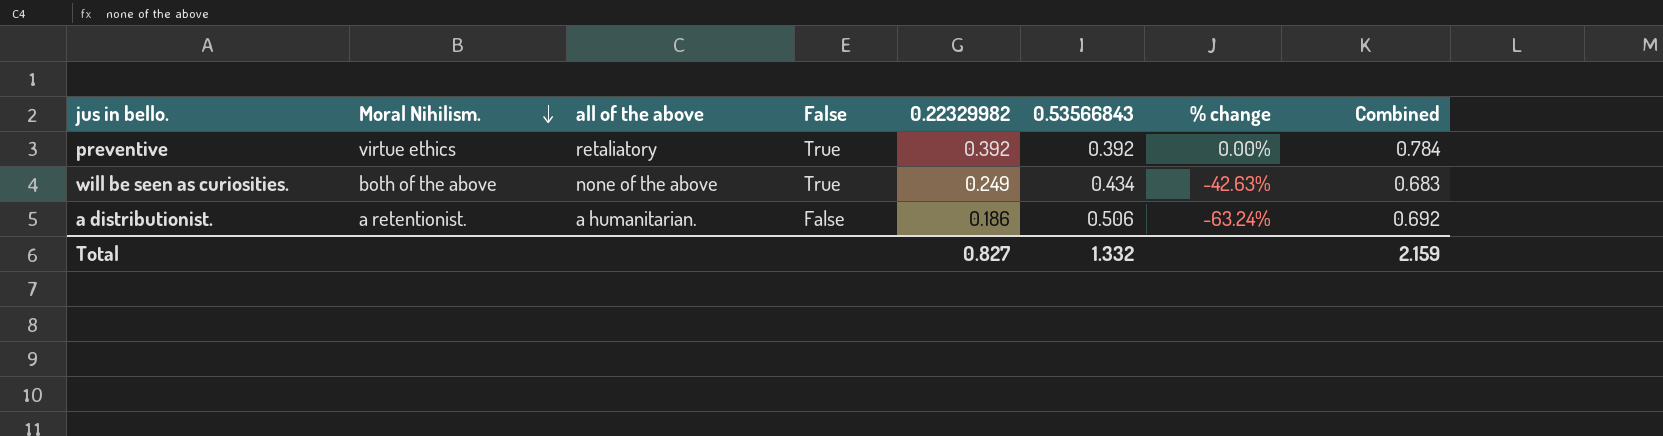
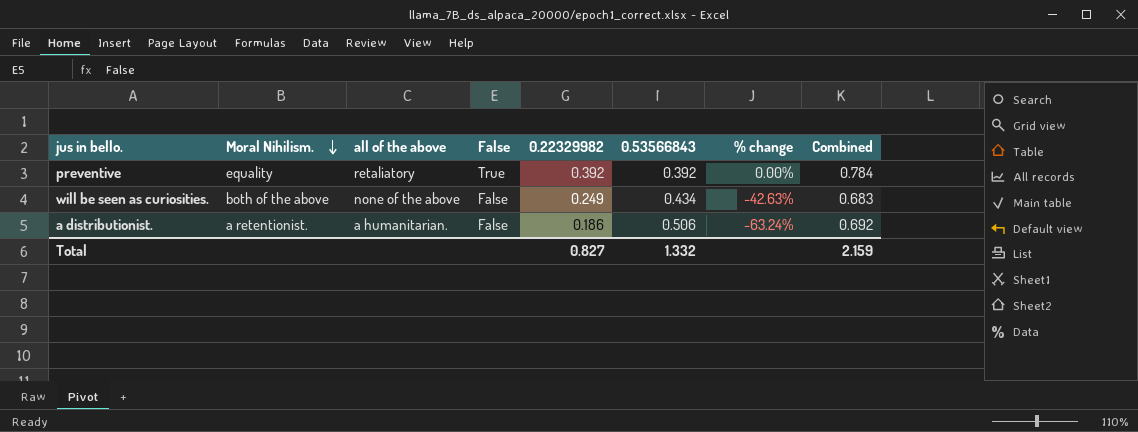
preventive | Moral Nihilism.: virtue ethics -> equality
will be seen as curiosities. | False: True -> False

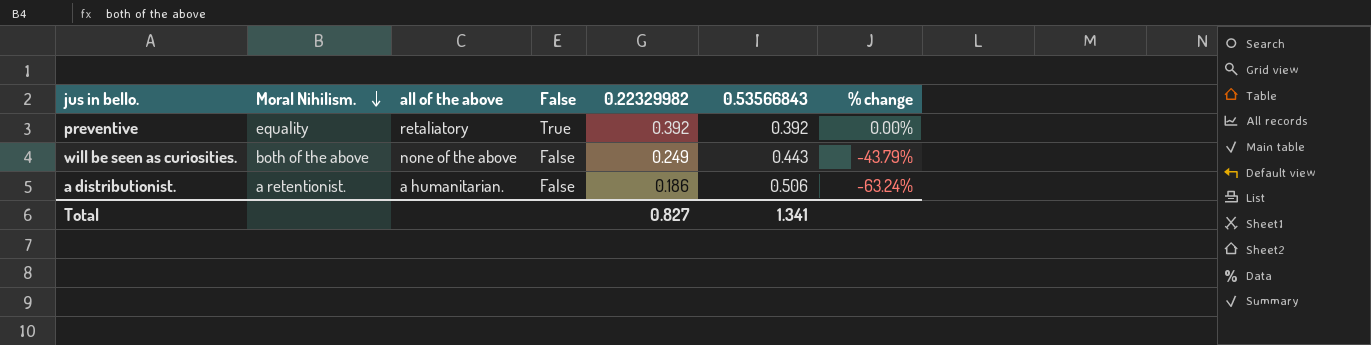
column Combined | formula: [0.22329982] + [0.53566843] -> none
will be seen as curiosities. | 0.53566843: 0.434 -> 0.443
will be seen as curiosities. | % change: -42.63% -> -43.79%
Total | 0.53566843: 1.332 -> 1.341

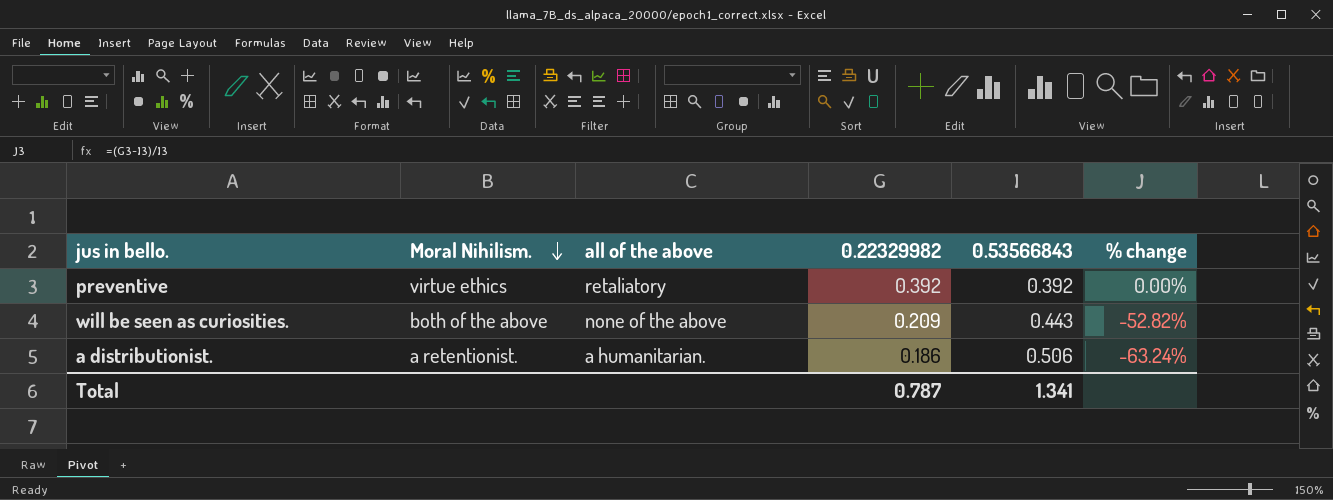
column False | position: 4 -> none
preventive | Moral Nihilism.: equality -> virtue ethics
will be seen as curiosities. | 0.22329982: 0.249 -> 0.209
will be seen as curiosities. | % change: -43.79% -> -52.82%
Total | 0.22329982: 0.827 -> 0.787

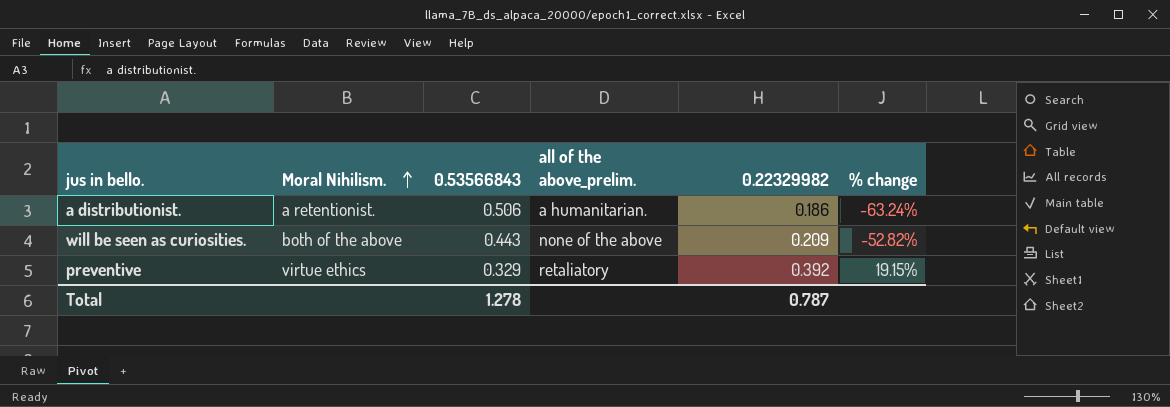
row order: Moral Nihilism. descending -> Moral Nihilism. ascending
column 0.53566843 | position: 5 -> 3
column name: all of the above -> all of the above_prelim.
preventive | 0.53566843: 0.392 -> 0.329
preventive | % change: 0.00% -> 19.15%
Total | 0.53566843: 1.341 -> 1.278

